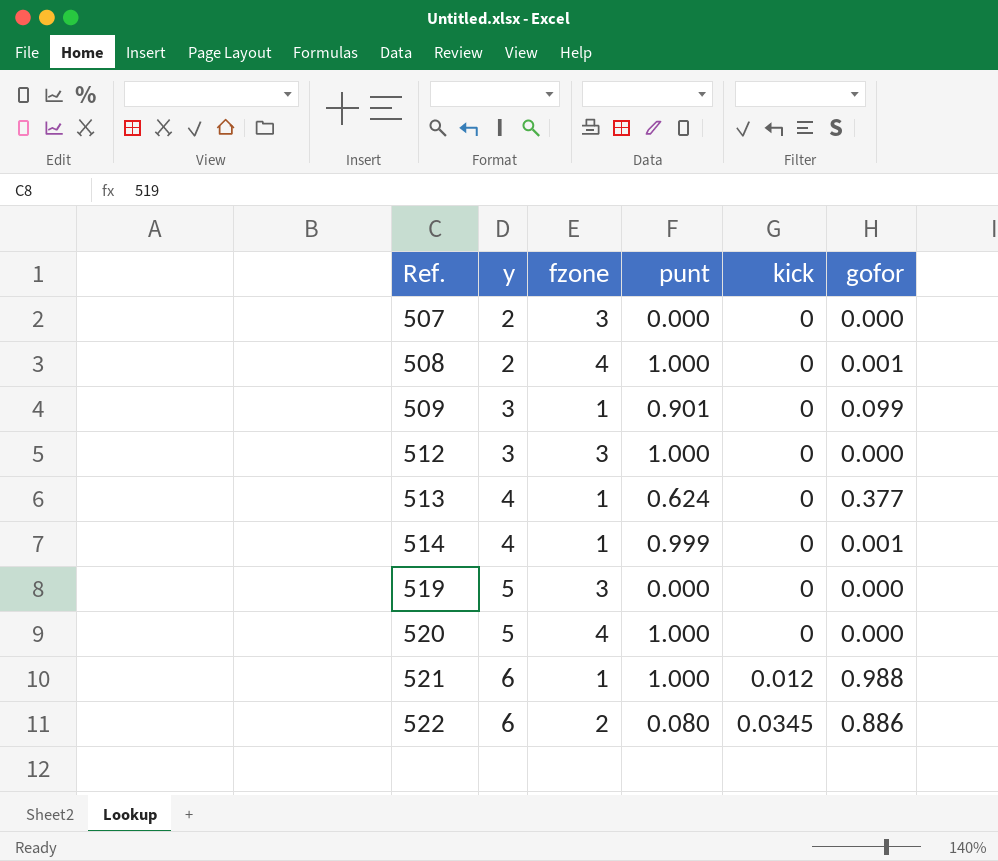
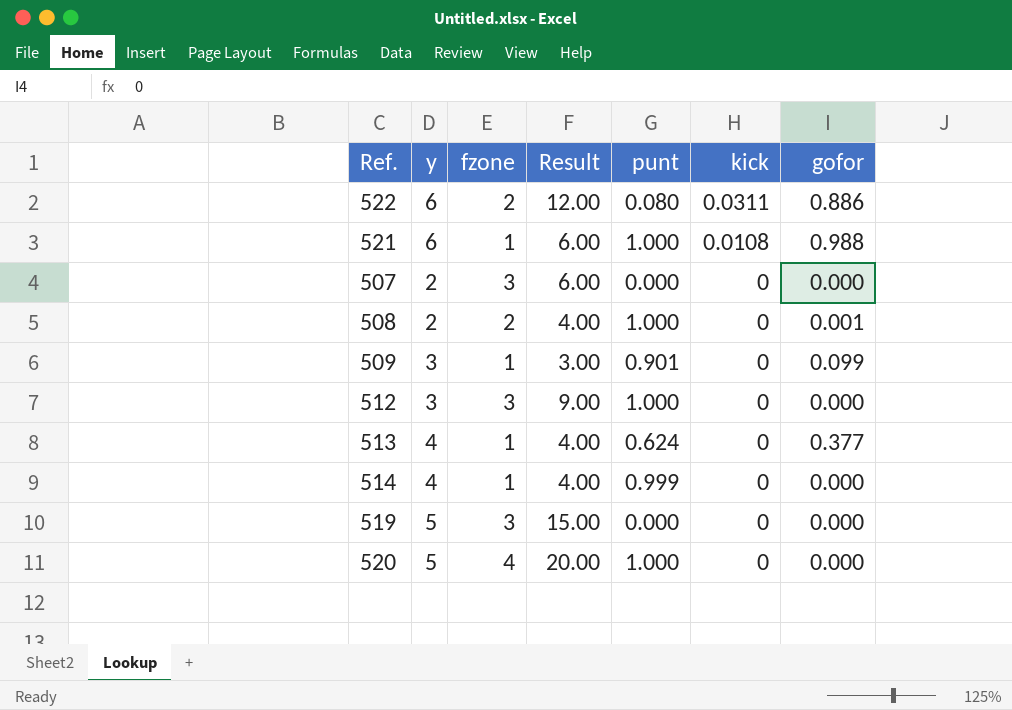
row order: Ref. ascending -> kick descending
column Result | formula: none -> [y] * [fzone]
522 | kick: 0.0345 -> 0.0311
521 | kick: 0.012 -> 0.0108
508 | fzone: 4 -> 2
514 | gofor: 0.001 -> 0.000

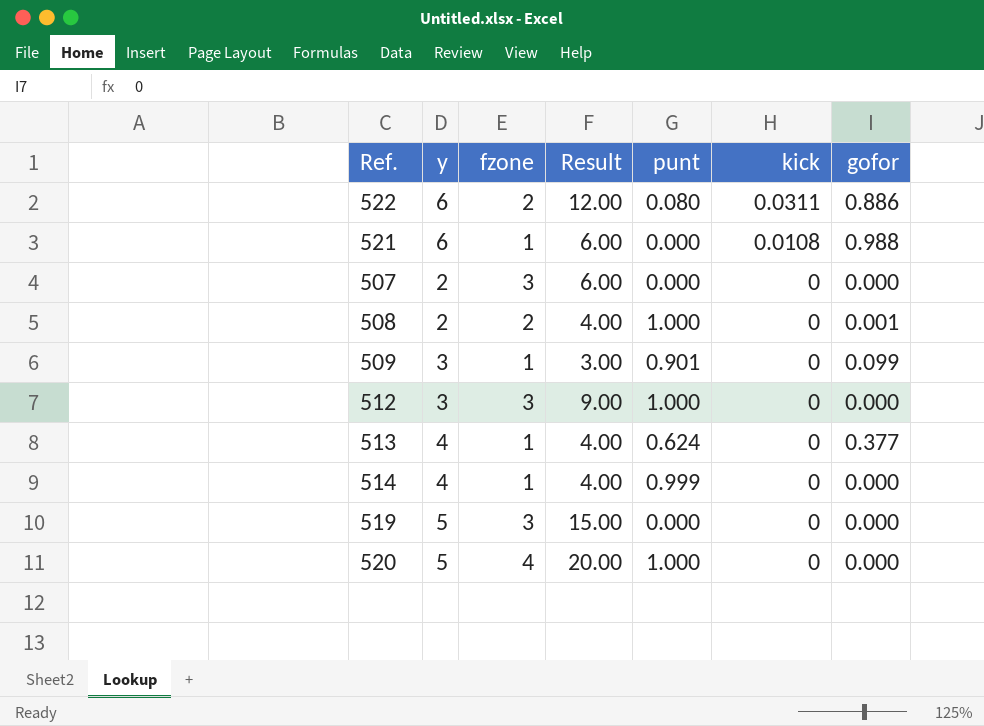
521 | punt: 1.000 -> 0.000

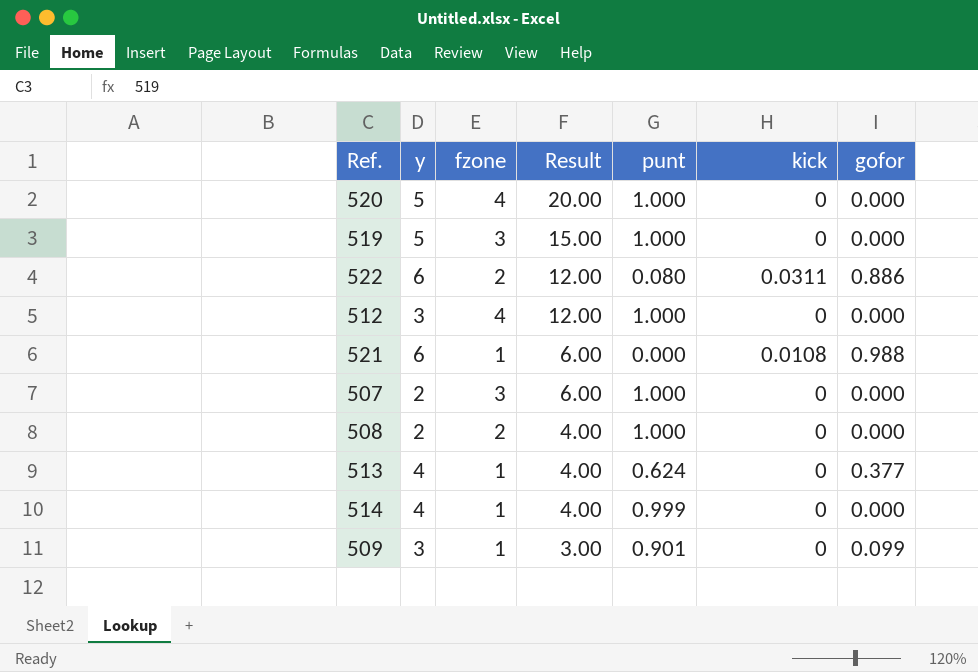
row order: kick descending -> Result descending
519 | punt: 0.000 -> 1.000
512 | fzone: 3 -> 4
512 | Result: 9.00 -> 12.00
507 | punt: 0.000 -> 1.000
508 | gofor: 0.001 -> 0.000

